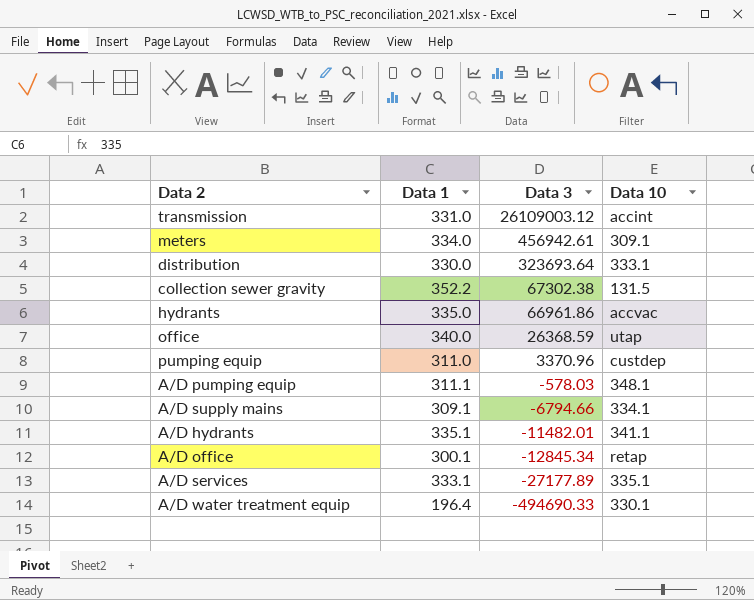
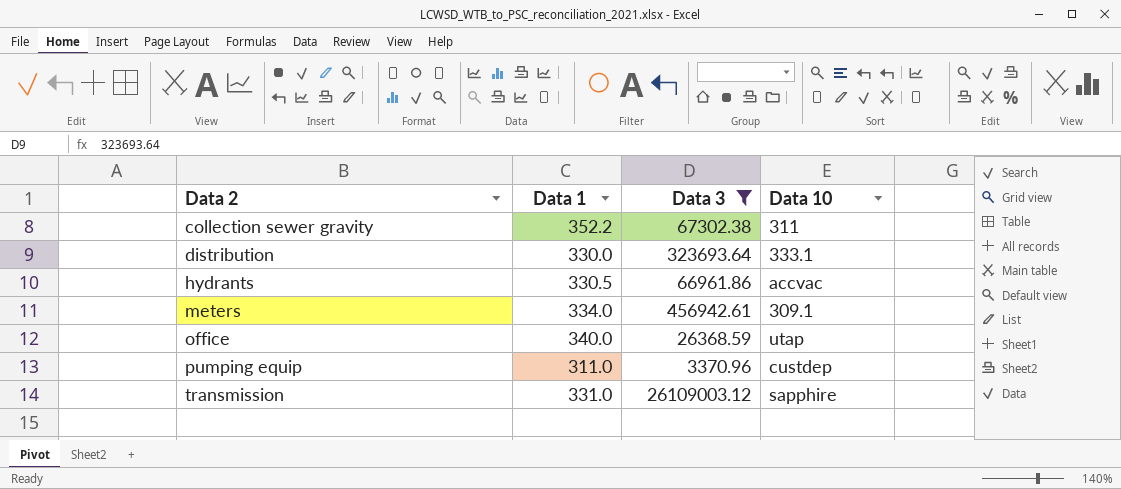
filter: none -> Data 3 >= 3370.96
row order: Data 3 descending -> Data 2 ascending
collection sewer gravity | Data 10: 131.5 -> 311
hydrants | Data 1: 335.0 -> 330.5
transmission | Data 10: accint -> sapphire

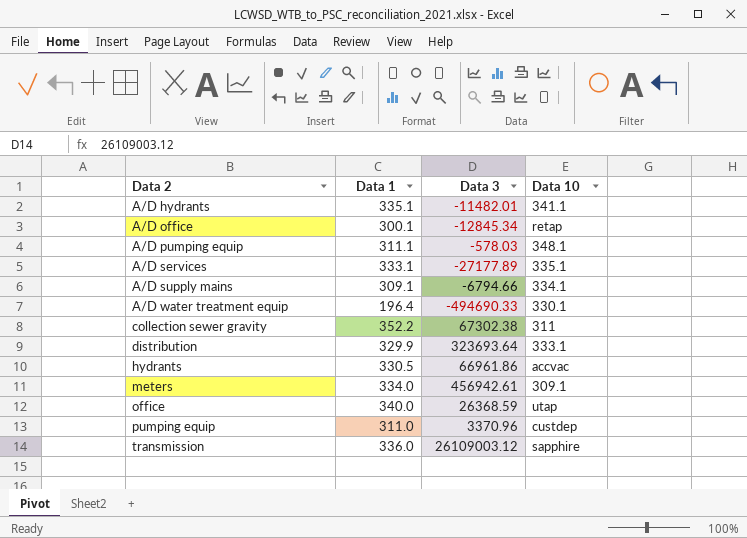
filter: Data 3 >= 3370.96 -> none
distribution | Data 1: 330.0 -> 329.9
transmission | Data 1: 331.0 -> 336.0

